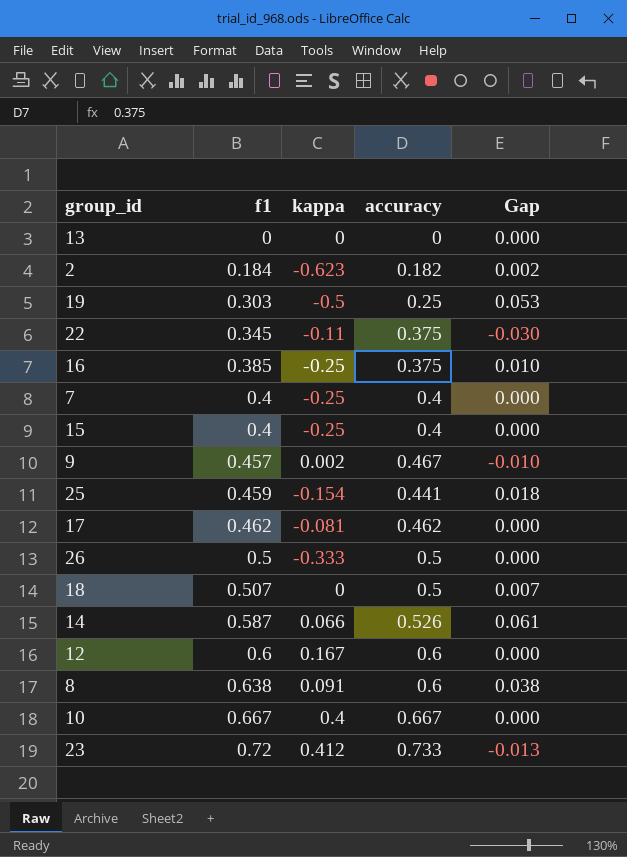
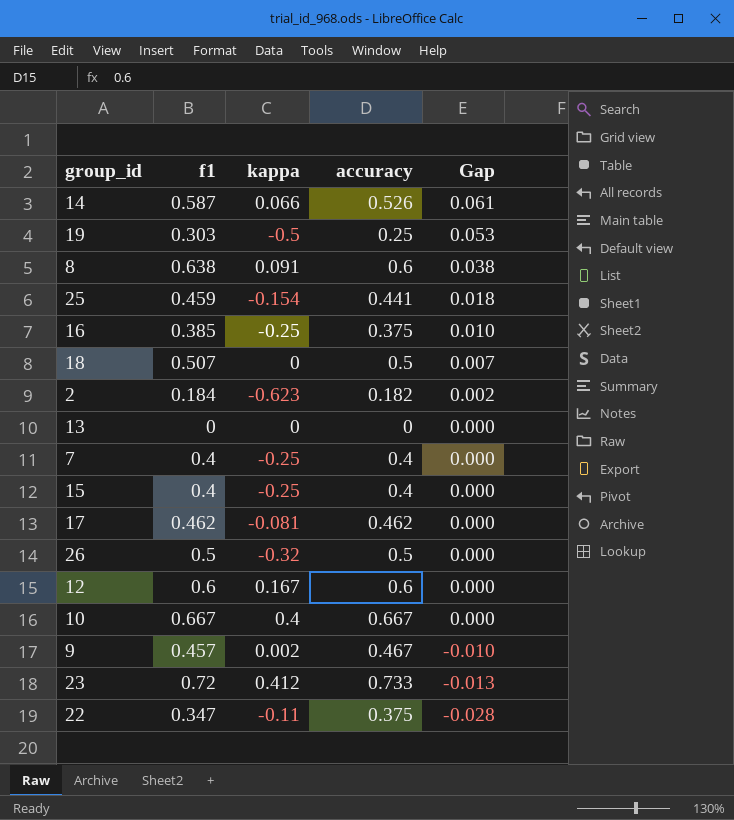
row order: f1 ascending -> Gap descending
26 | kappa: -0.333 -> -0.32
22 | f1: 0.345 -> 0.347
22 | Gap: -0.030 -> -0.028

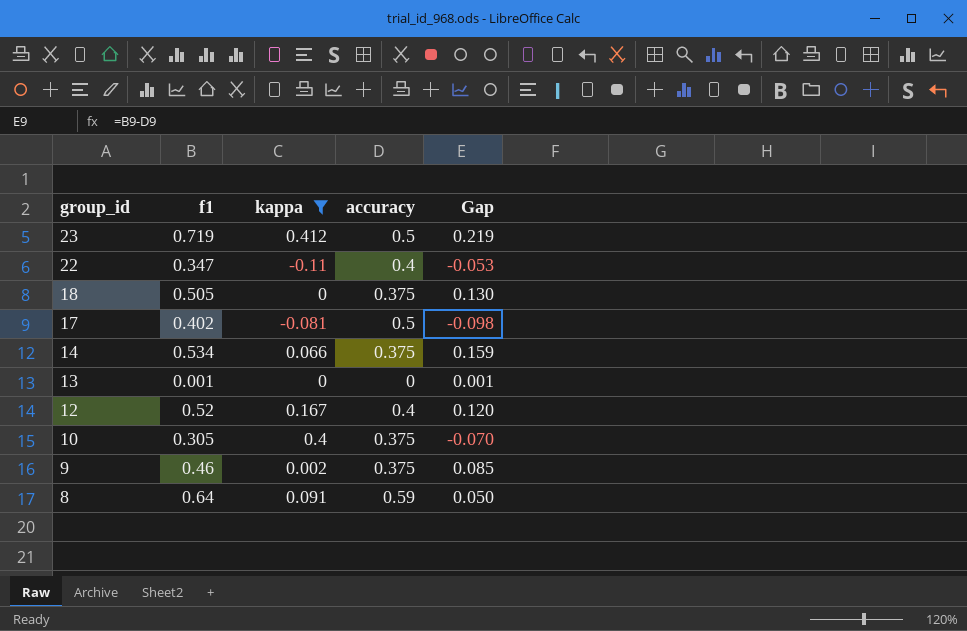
filter: none -> kappa >= -0.11
row order: Gap descending -> group_id descending
23 | f1: 0.72 -> 0.719
23 | accuracy: 0.733 -> 0.5
23 | Gap: -0.013 -> 0.219
22 | accuracy: 0.375 -> 0.4
22 | Gap: -0.028 -> -0.053
18 | f1: 0.507 -> 0.505
18 | accuracy: 0.5 -> 0.375
18 | Gap: 0.007 -> 0.130
17 | f1: 0.462 -> 0.402
17 | accuracy: 0.462 -> 0.5
17 | Gap: 0.000 -> -0.098
14 | f1: 0.587 -> 0.534
14 | accuracy: 0.526 -> 0.375
14 | Gap: 0.061 -> 0.159
13 | f1: 0 -> 0.001
13 | Gap: 0.000 -> 0.001
12 | f1: 0.6 -> 0.52
12 | accuracy: 0.6 -> 0.4
12 | Gap: 0.000 -> 0.120
10 | f1: 0.667 -> 0.305
10 | accuracy: 0.667 -> 0.375
10 | Gap: 0.000 -> -0.070
9 | f1: 0.457 -> 0.46
9 | accuracy: 0.467 -> 0.375
9 | Gap: -0.010 -> 0.085
8 | f1: 0.638 -> 0.64
8 | accuracy: 0.6 -> 0.59
8 | Gap: 0.038 -> 0.050

